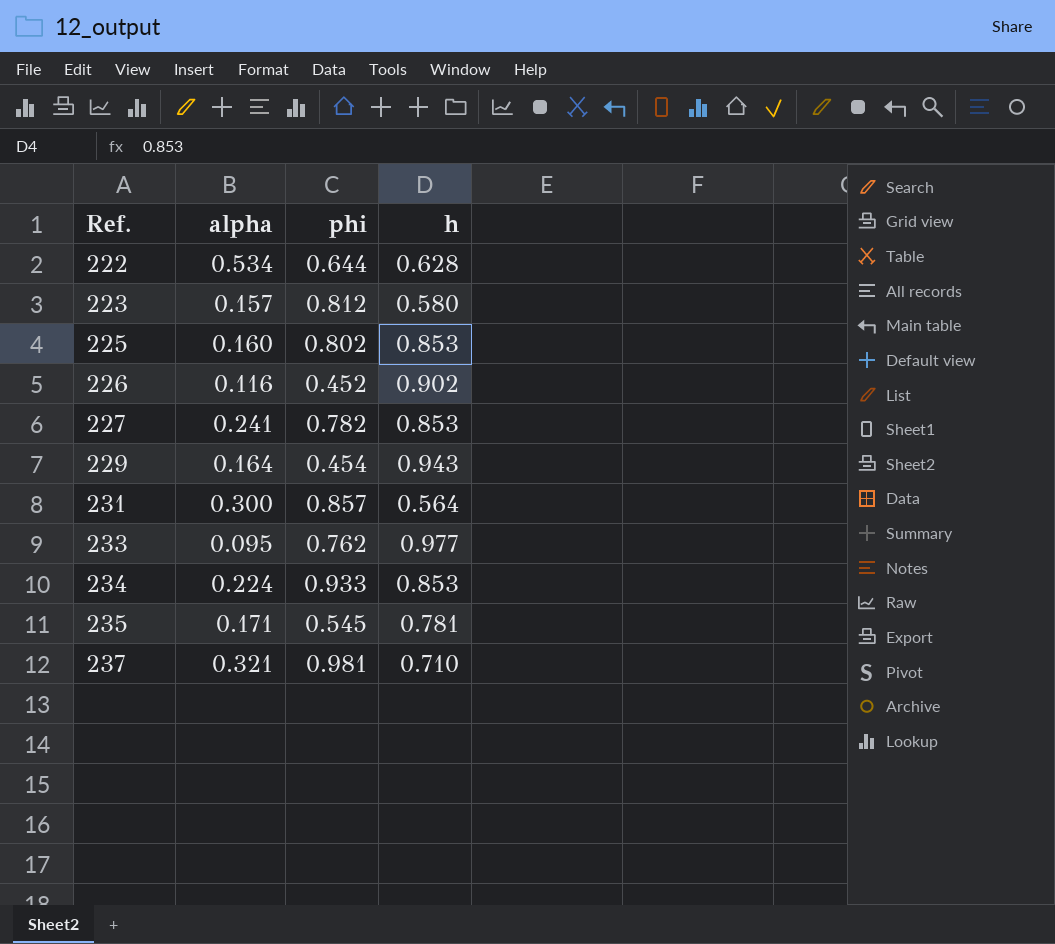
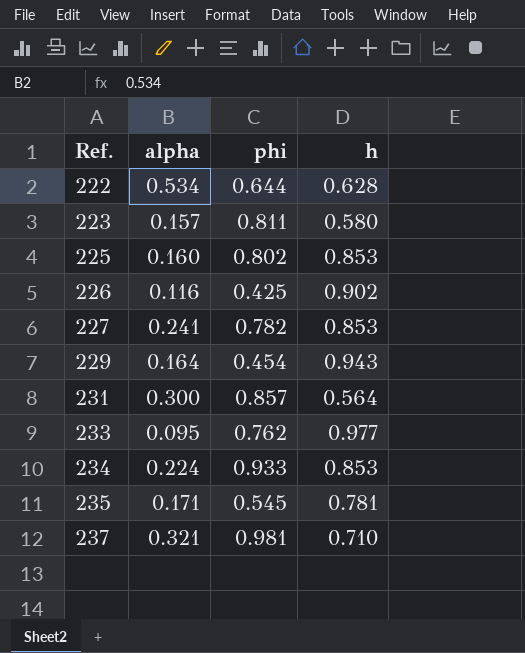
223 | phi: 0.812 -> 0.811
226 | phi: 0.452 -> 0.425

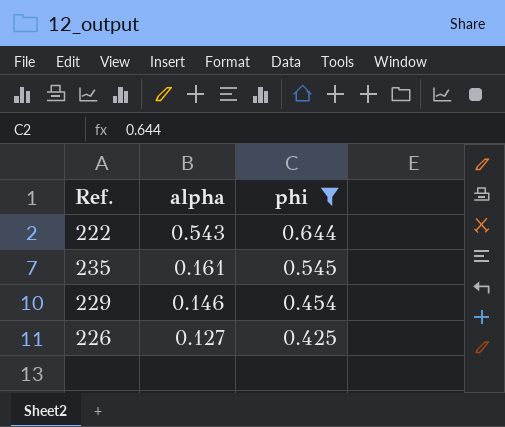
filter: none -> phi <= 0.644
row order: Ref. ascending -> alpha descending
column h | position: 4 -> none
222 | alpha: 0.534 -> 0.543
235 | alpha: 0.171 -> 0.161
229 | alpha: 0.164 -> 0.146
226 | alpha: 0.116 -> 0.127

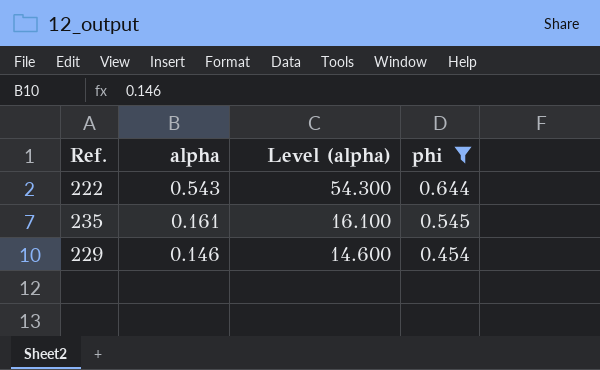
column Level (alpha) | formula: none -> [alpha] * 100
row 226: 0.127 | 0.425 -> none

